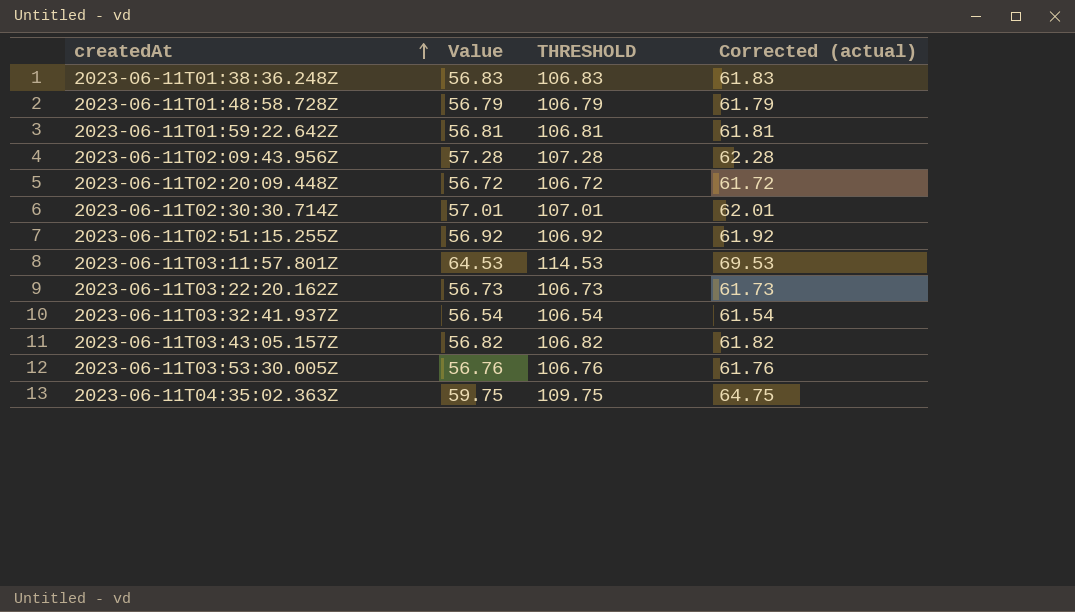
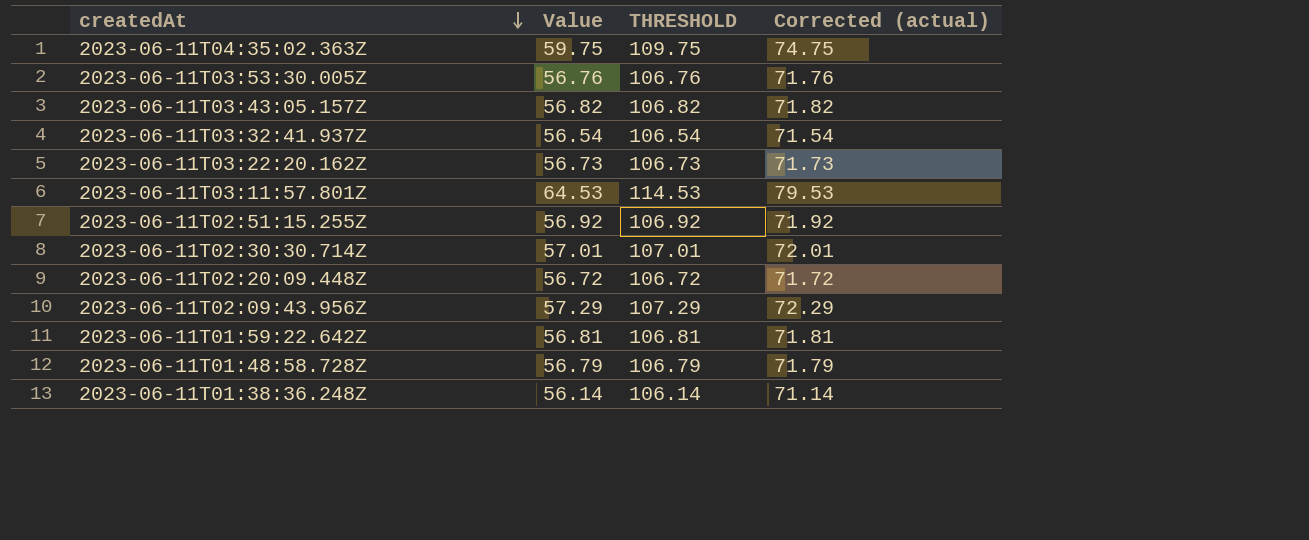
row order: createdAt ascending -> createdAt descending
column Corrected (actual) | formula: [Value] + 5 -> [Value] + 15
2023-06-11T02:09:43.956Z | Value: 57.28 -> 57.29
2023-06-11T02:09:43.956Z | THRESHOLD: 107.28 -> 107.29
2023-06-11T01:38:36.248Z | Value: 56.83 -> 56.14
2023-06-11T01:38:36.248Z | THRESHOLD: 106.83 -> 106.14

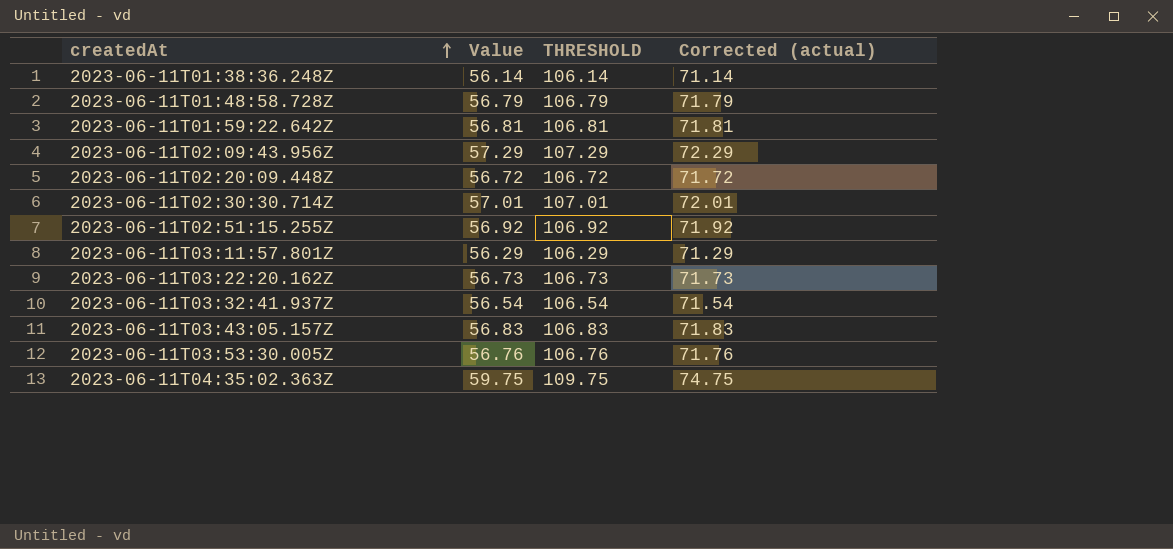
row order: createdAt descending -> createdAt ascending
2023-06-11T03:11:57.801Z | Value: 64.53 -> 56.29
2023-06-11T03:11:57.801Z | THRESHOLD: 114.53 -> 106.29
2023-06-11T03:11:57.801Z | Corrected (actual): 79.53 -> 71.29
2023-06-11T03:43:05.157Z | Value: 56.82 -> 56.83
2023-06-11T03:43:05.157Z | THRESHOLD: 106.82 -> 106.83
2023-06-11T03:43:05.157Z | Corrected (actual): 71.82 -> 71.83

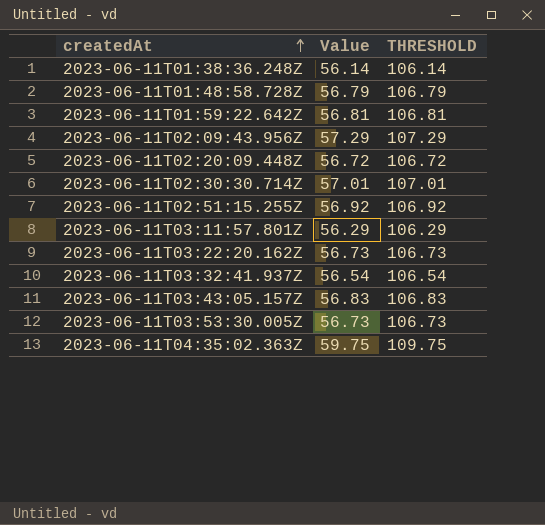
column Corrected (actual) | formula: [Value] + 15 -> none
2023-06-11T03:53:30.005Z | Value: 56.76 -> 56.73
2023-06-11T03:53:30.005Z | THRESHOLD: 106.76 -> 106.73

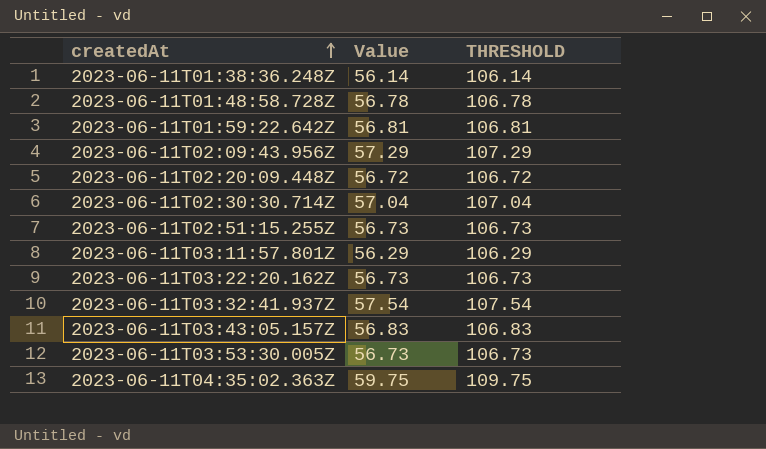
2023-06-11T01:48:58.728Z | Value: 56.79 -> 56.78
2023-06-11T01:48:58.728Z | THRESHOLD: 106.79 -> 106.78
2023-06-11T02:30:30.714Z | Value: 57.01 -> 57.04
2023-06-11T02:30:30.714Z | THRESHOLD: 107.01 -> 107.04
2023-06-11T02:51:15.255Z | Value: 56.92 -> 56.73
2023-06-11T02:51:15.255Z | THRESHOLD: 106.92 -> 106.73
2023-06-11T03:32:41.937Z | Value: 56.54 -> 57.54
2023-06-11T03:32:41.937Z | THRESHOLD: 106.54 -> 107.54

